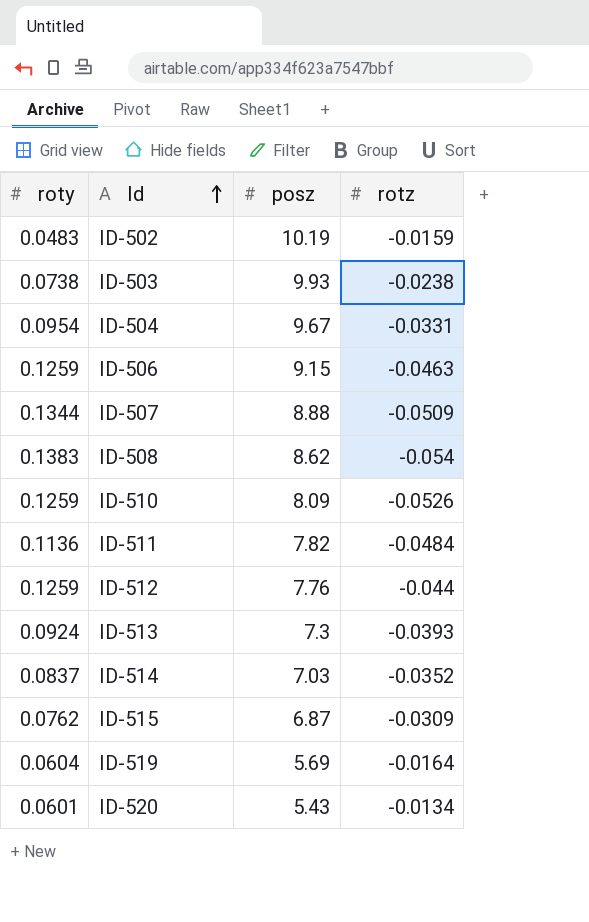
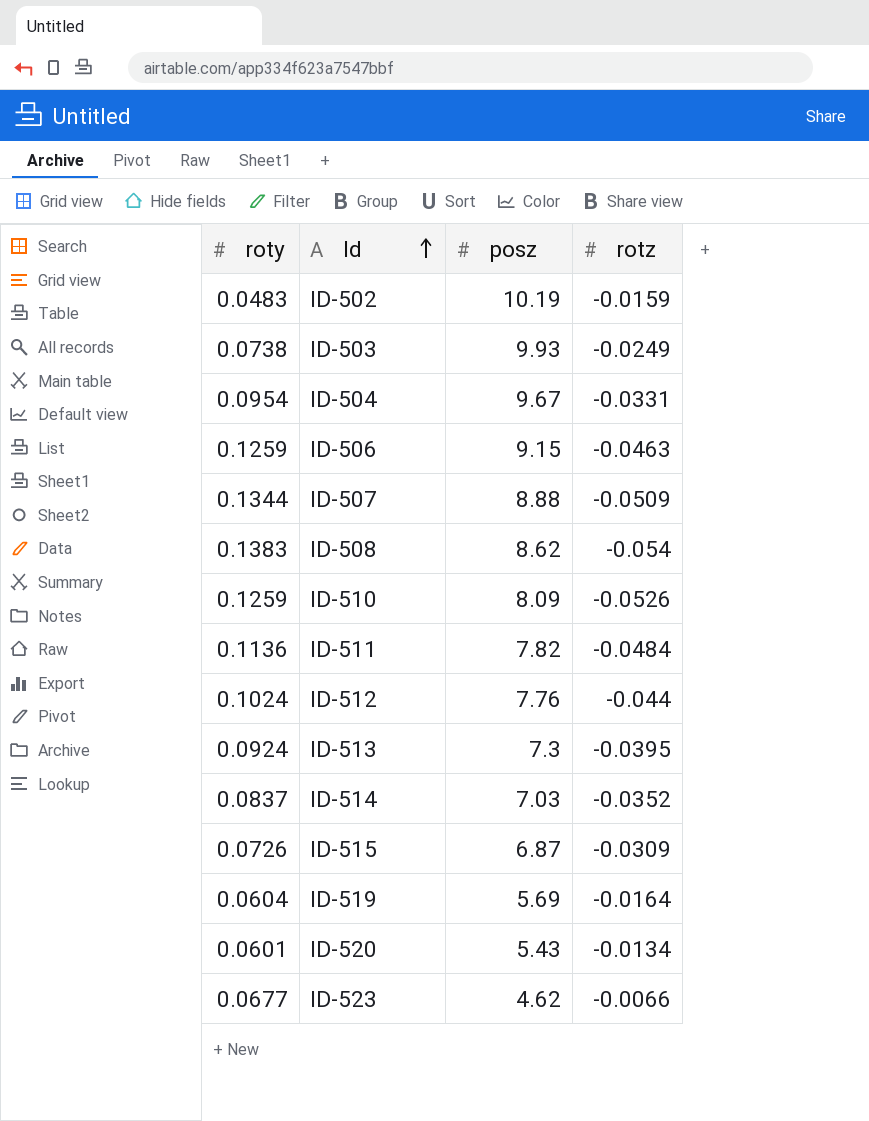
ID-503 | rotz: -0.0238 -> -0.0249
ID-512 | roty: 0.1259 -> 0.1024
ID-513 | rotz: -0.0393 -> -0.0395
ID-515 | roty: 0.0762 -> 0.0726
row ID-523: none -> 0.0677 | 4.62 | -0.0066

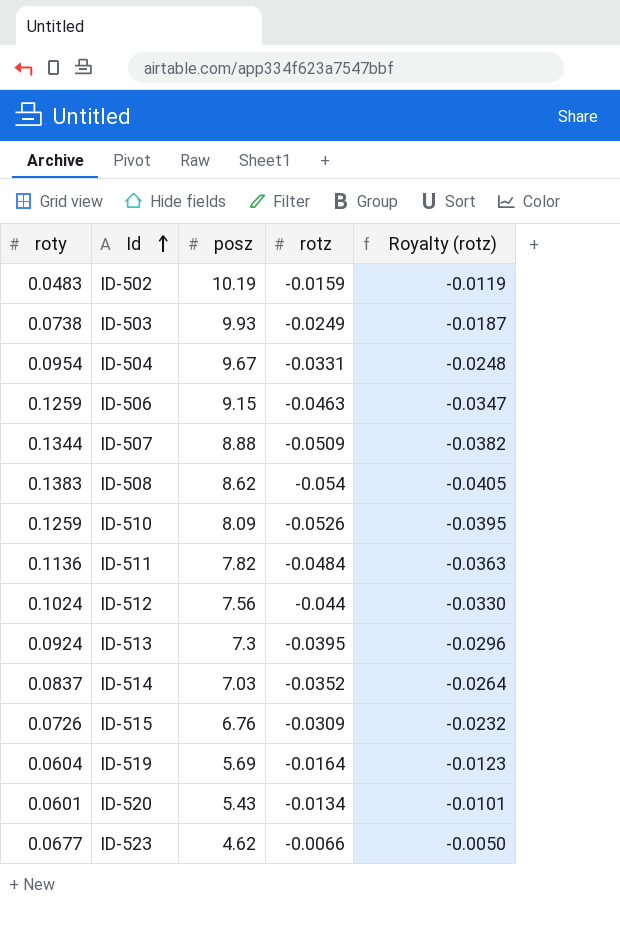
column Royalty (rotz) | formula: none -> [rotz] * 0.75
ID-512 | posz: 7.76 -> 7.56
ID-515 | posz: 6.87 -> 6.76

